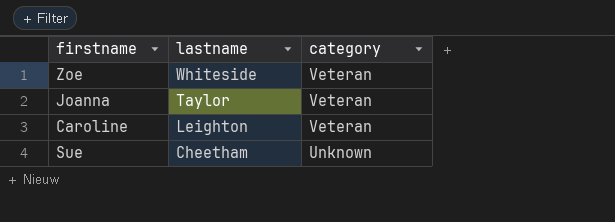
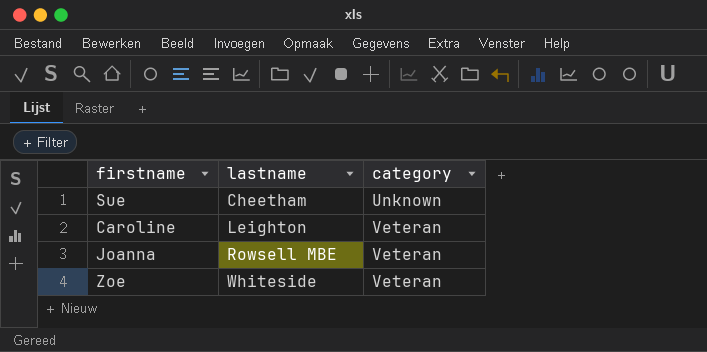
row order: lastname descending -> lastname ascending
Joanna | lastname: Taylor -> Rowsell MBE

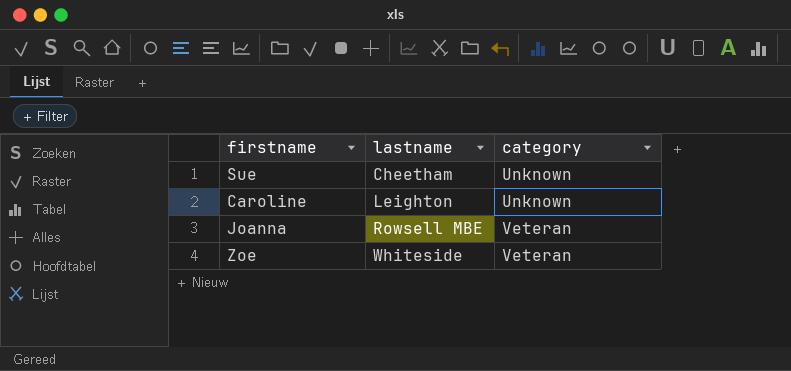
Caroline | category: Veteran -> Unknown

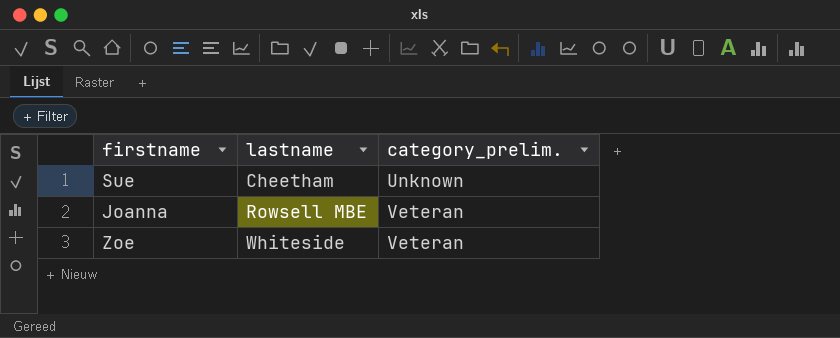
column name: category -> category_prelim.
row Caroline: Leighton | Unknown -> none

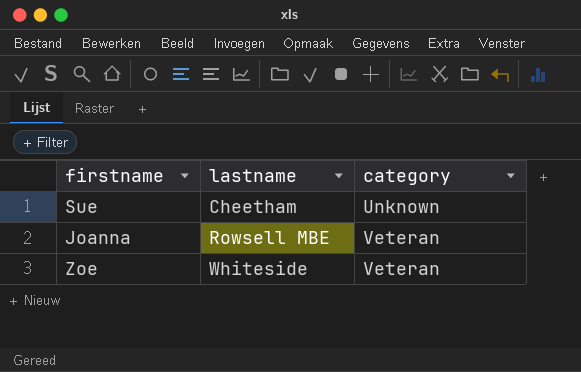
column name: category_prelim. -> category

